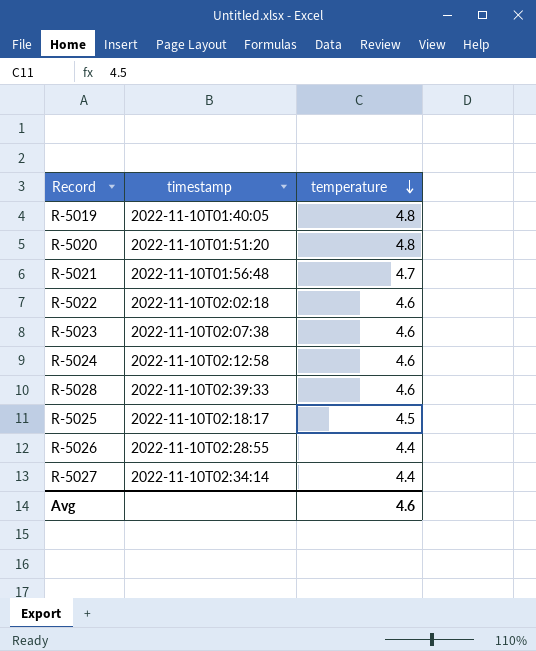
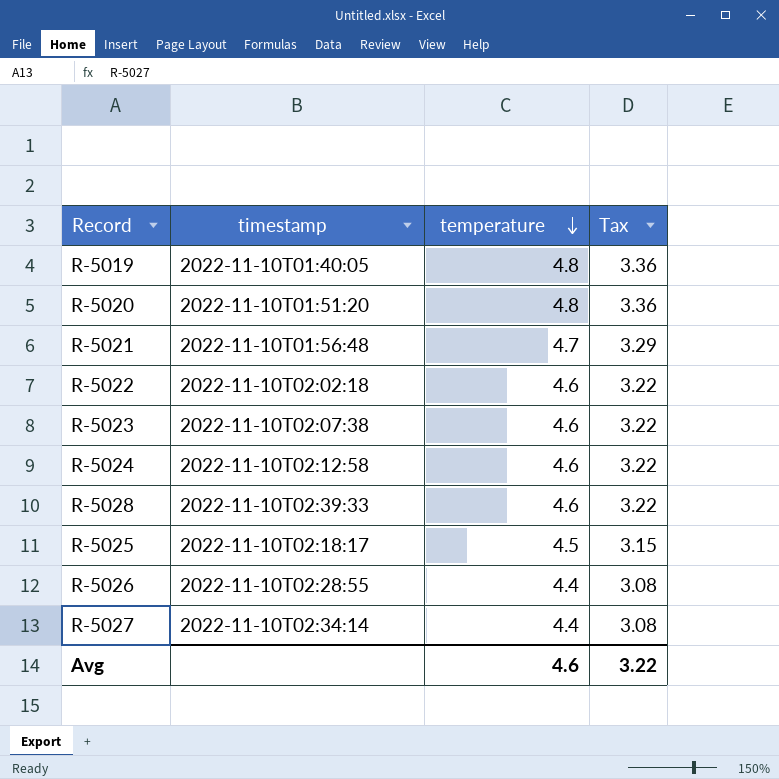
column Tax | formula: none -> [temperature] * 0.7

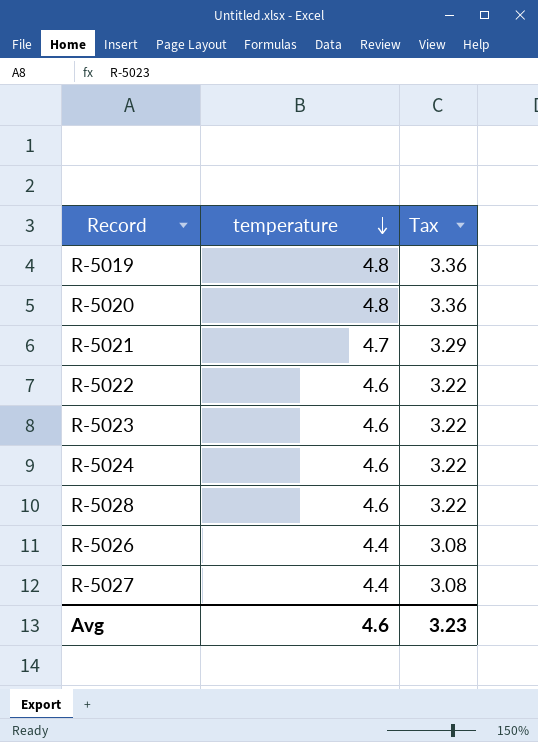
column timestamp | position: 2 -> none
row R-5025: 2022-11-10T02:18:17 | 4.5 | 3.15 -> none
Avg | Tax: 3.22 -> 3.23

